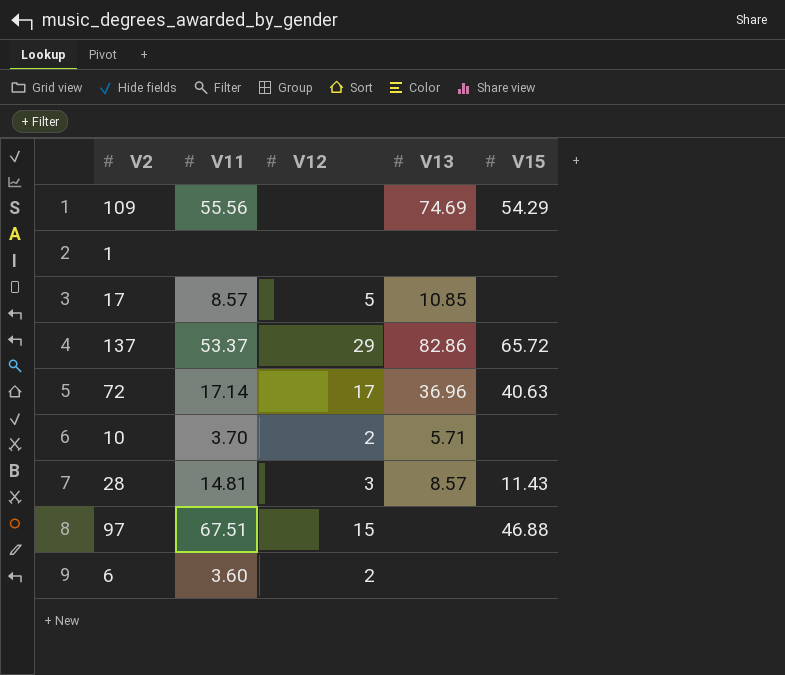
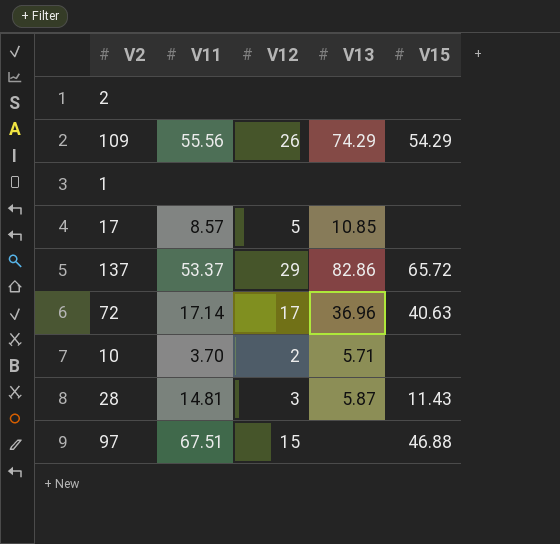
row 6: 3.60 | 2 | none | none -> none
row 2: none -> none | none | none | none
109 | V12: none -> 26
109 | V13: 74.69 -> 74.29
28 | V13: 8.57 -> 5.87

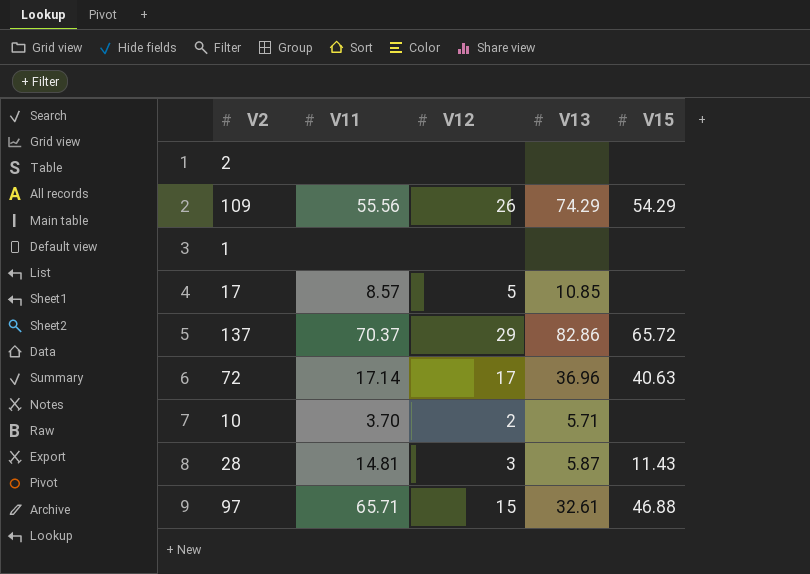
137 | V11: 53.37 -> 70.37
97 | V11: 67.51 -> 65.71
97 | V13: none -> 32.61

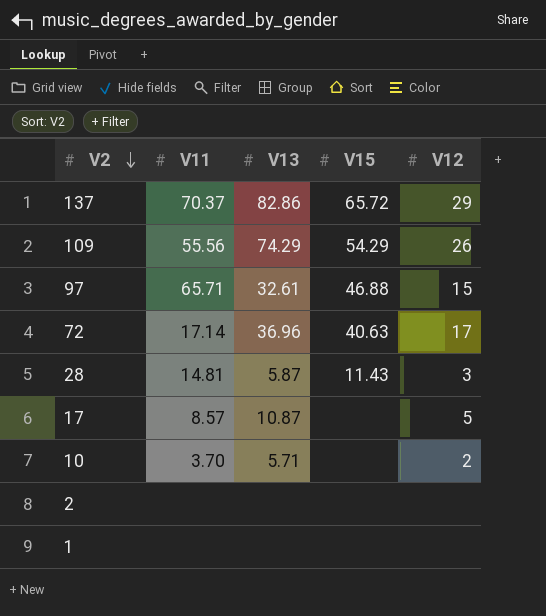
row order: none -> V2 descending
column V12 | position: 3 -> 5
17 | V13: 10.85 -> 10.87

